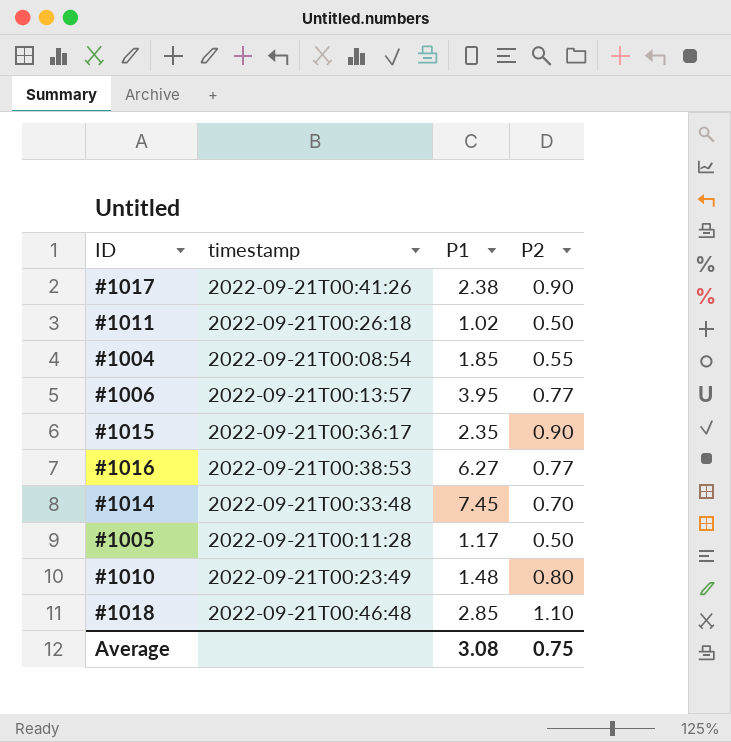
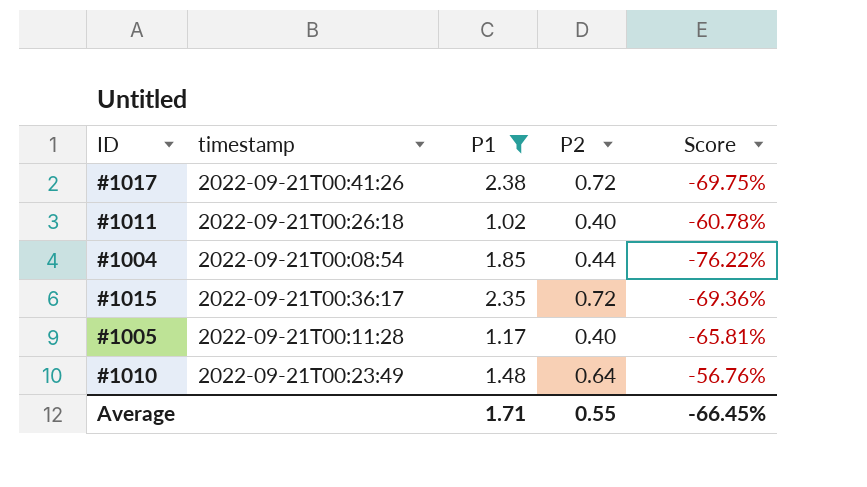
filter: none -> P1 <= 2.38
column Score | formula: none -> ([P2] - [P1]) / [P1]
#1017 | P2: 0.90 -> 0.72
#1011 | P2: 0.50 -> 0.40
#1004 | P2: 0.55 -> 0.44
#1015 | P2: 0.90 -> 0.72
#1005 | P2: 0.50 -> 0.40
#1010 | P2: 0.80 -> 0.64
Average | P1: 3.08 -> 1.71
Average | P2: 0.75 -> 0.55

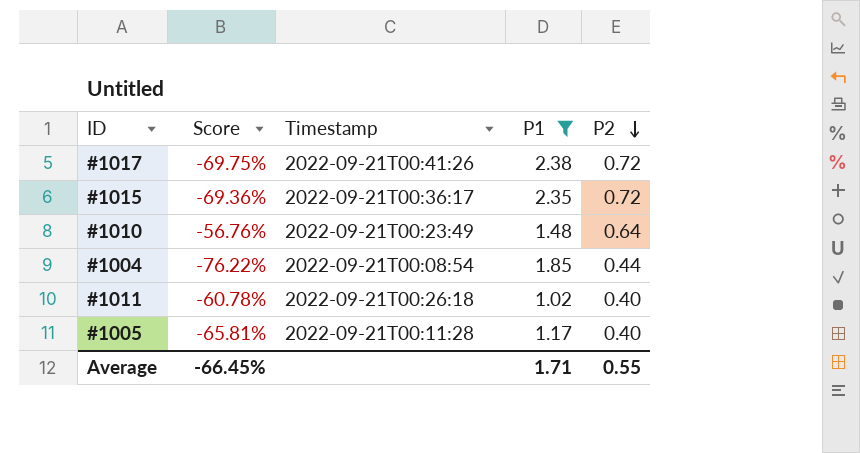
row order: none -> P2 descending
column Score | position: 5 -> 2
column name: timestamp -> Timestamp

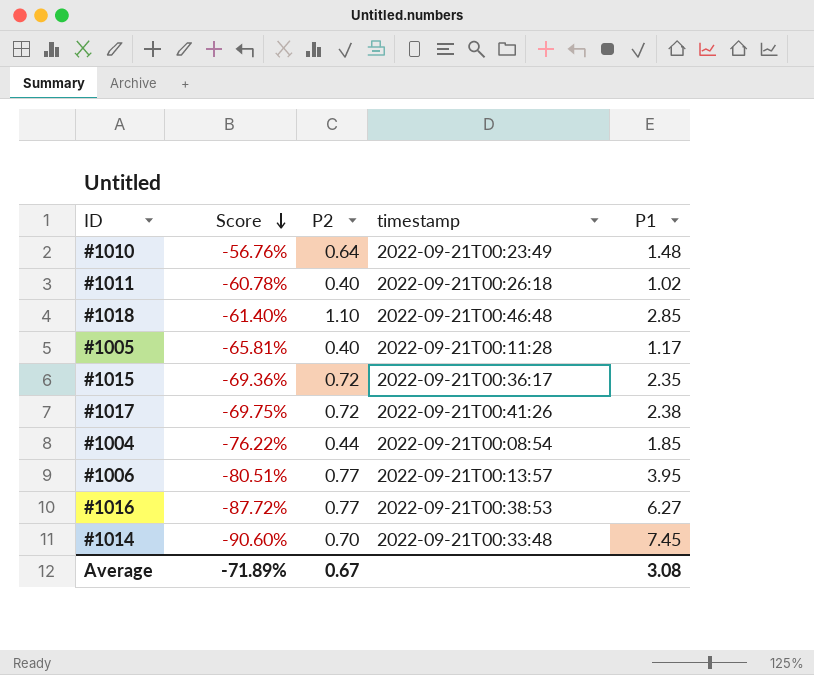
filter: P1 <= 2.38 -> none
row order: P2 descending -> Score descending
column P2 | position: 5 -> 3
column name: Timestamp -> timestamp
Average | Score: -66.45% -> -71.89%
Average | P2: 0.55 -> 0.67
Average | P1: 1.71 -> 3.08

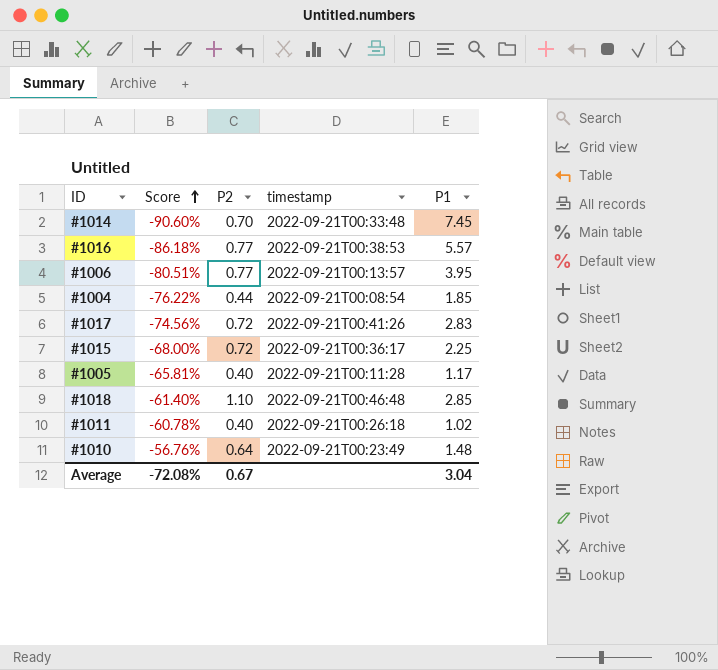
row order: Score descending -> Score ascending
#1016 | Score: -87.72% -> -86.18%
#1016 | P1: 6.27 -> 5.57
#1017 | Score: -69.75% -> -74.56%
#1017 | P1: 2.38 -> 2.83
#1015 | Score: -69.36% -> -68.00%
#1015 | P1: 2.35 -> 2.25
Average | Score: -71.89% -> -72.08%
Average | P1: 3.08 -> 3.04

